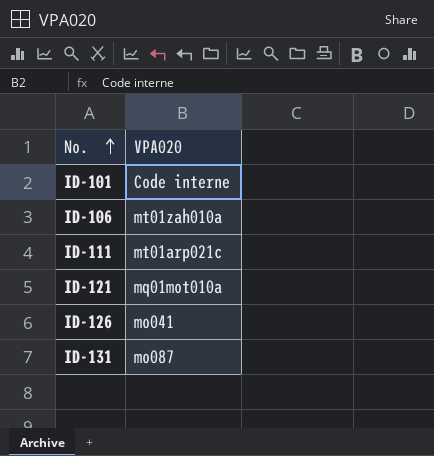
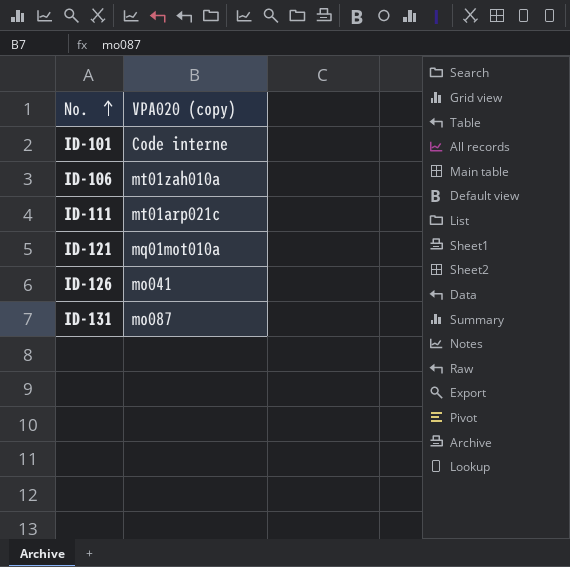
column name: VPA020 -> VPA020 (copy)

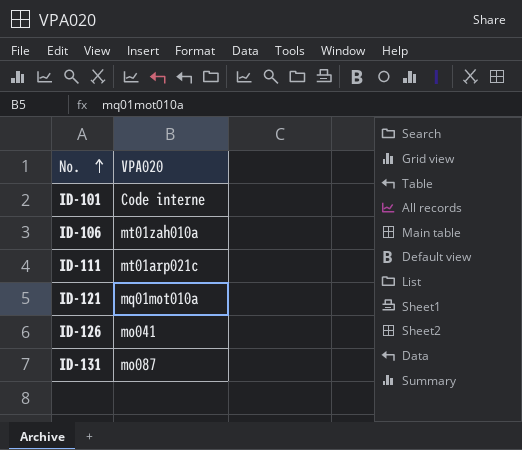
column name: VPA020 (copy) -> VPA020

